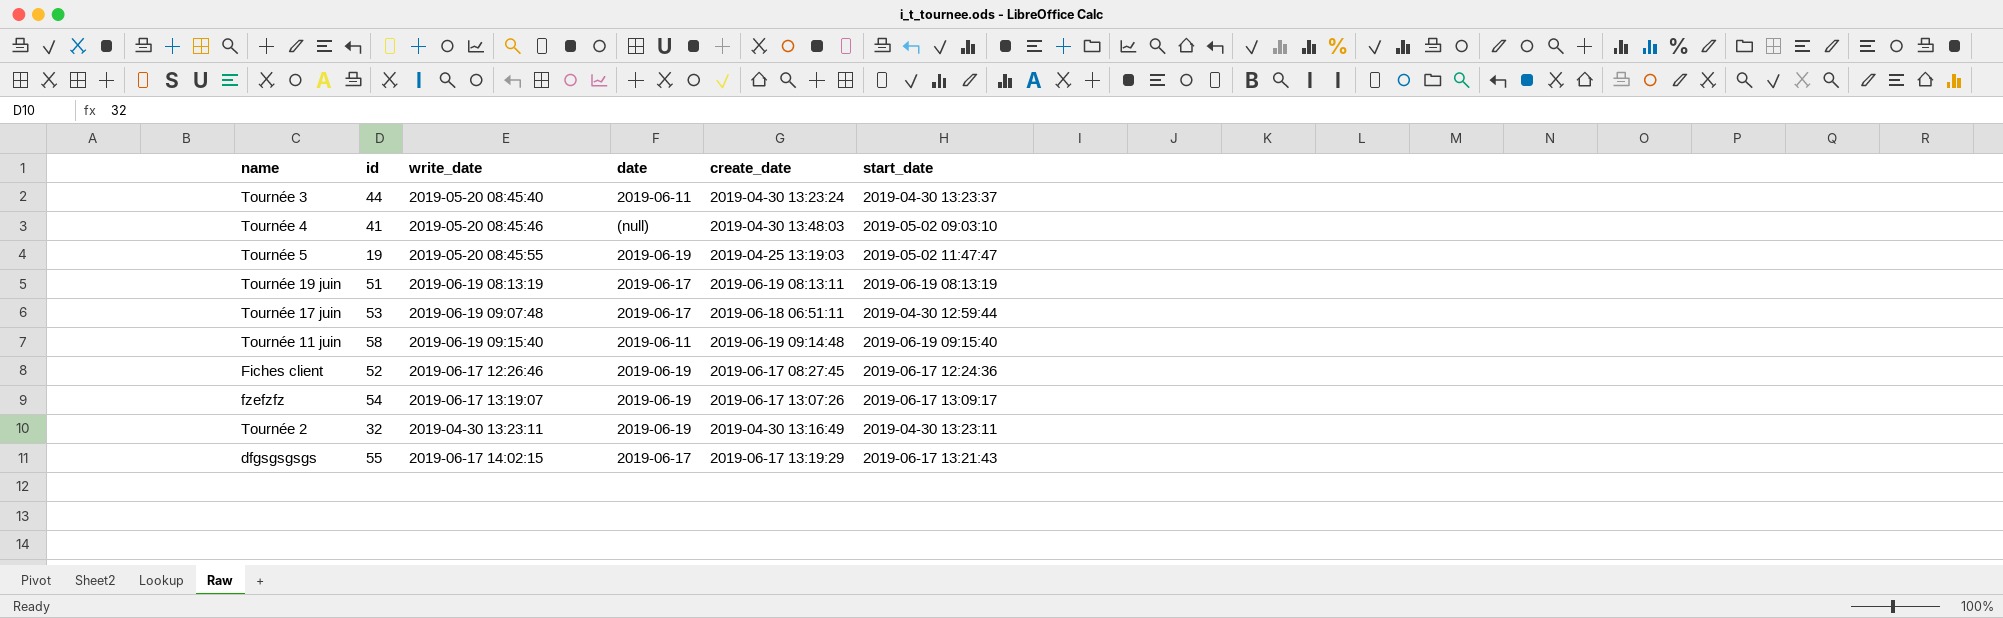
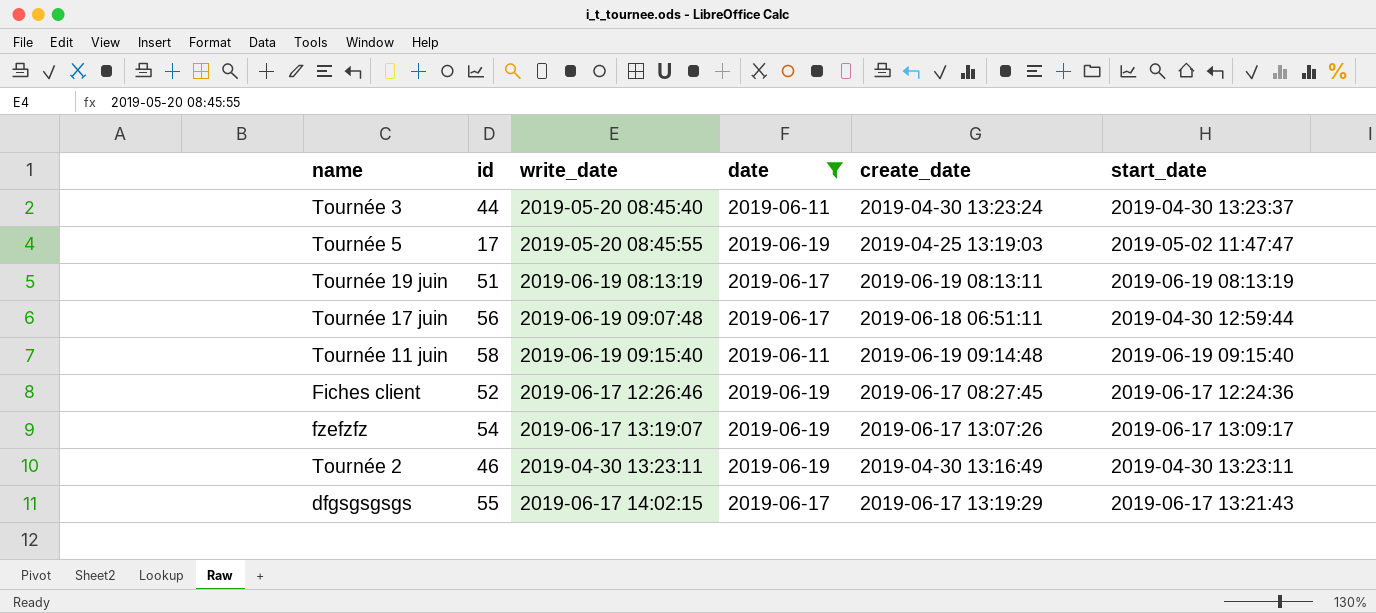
filter: none -> date != (null)
Tournée 5 | id: 19 -> 17
Tournée 17 juin | id: 53 -> 56
Tournée 2 | id: 32 -> 46

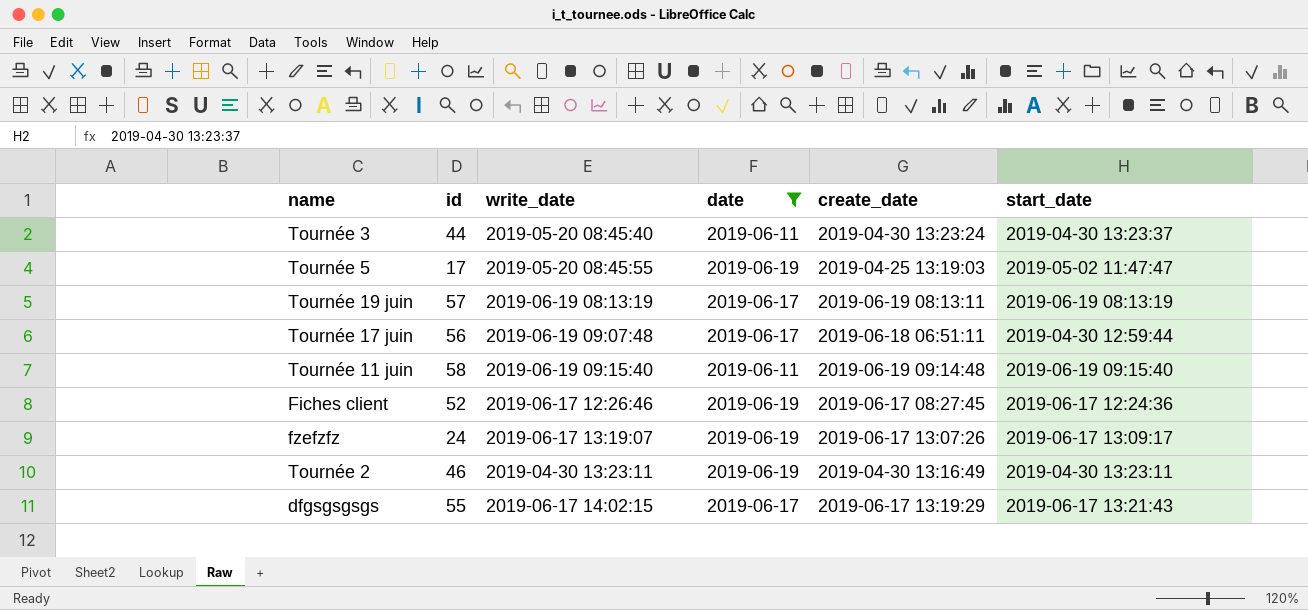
Tournée 19 juin | id: 51 -> 57
fzefzfz | id: 54 -> 24

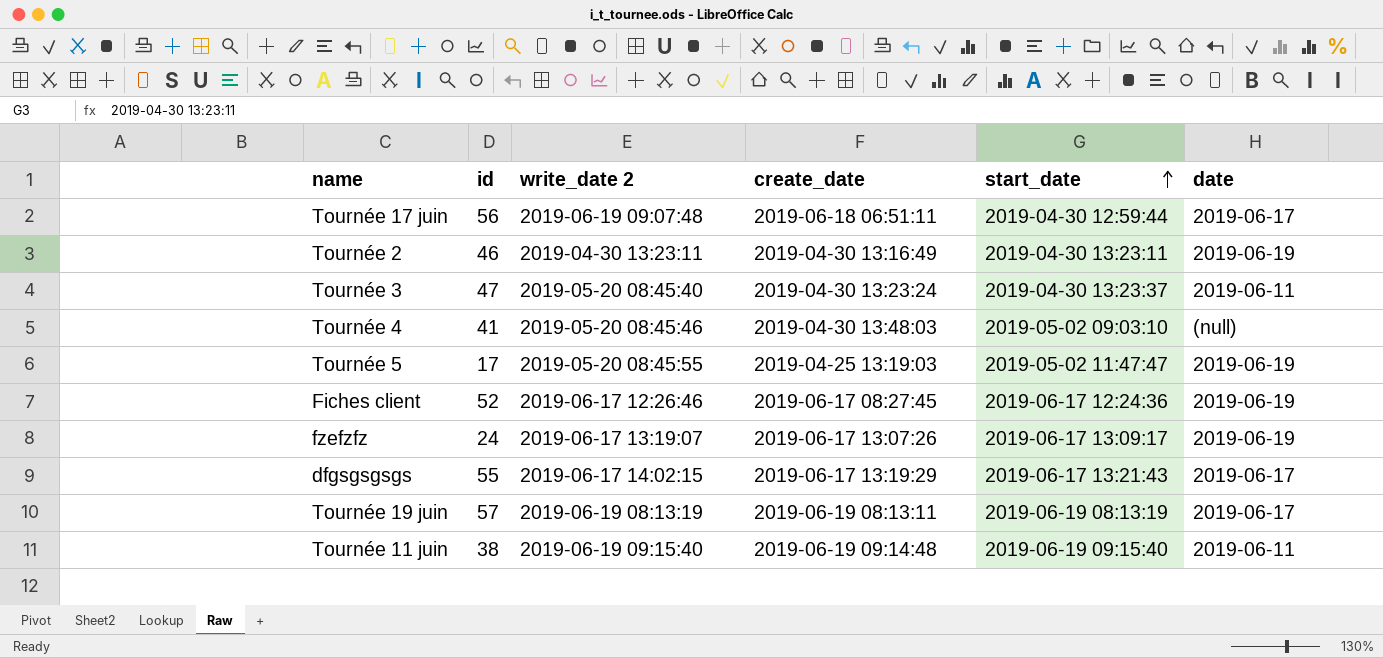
filter: date != (null) -> none
row order: none -> start_date ascending
column name: write_date -> write_date 2
column date | position: 4 -> 6
Tournée 3 | id: 44 -> 47
Tournée 11 juin | id: 58 -> 38

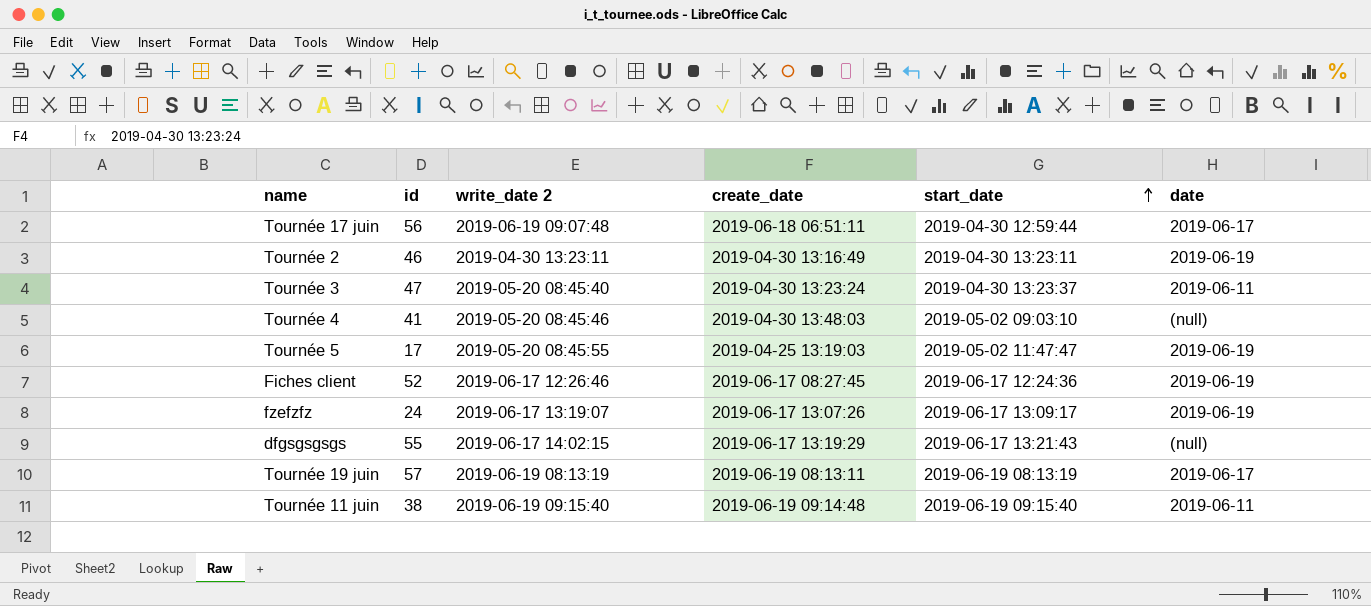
dfgsgsgsgs | date: 2019-06-17 -> (null)

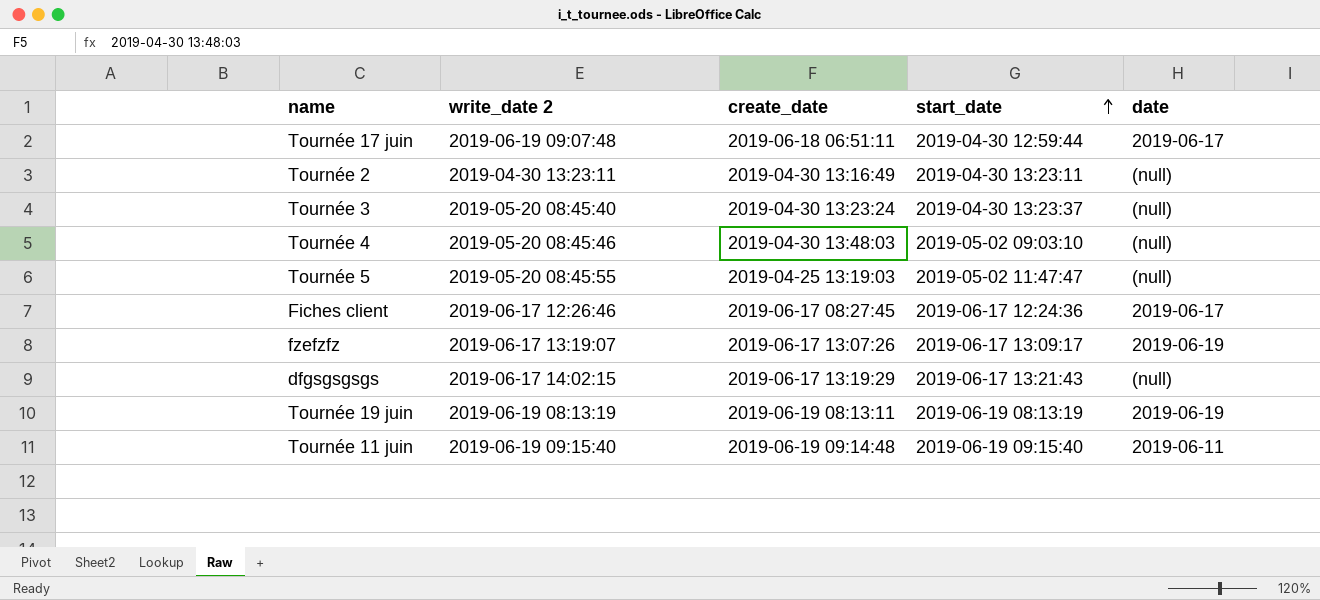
column id | position: 2 -> none
Tournée 2 | date: 2019-06-19 -> (null)
Tournée 3 | date: 2019-06-11 -> (null)
Tournée 5 | date: 2019-06-19 -> (null)
Fiches client | date: 2019-06-19 -> 2019-06-17
Tournée 19 juin | date: 2019-06-17 -> 2019-06-19

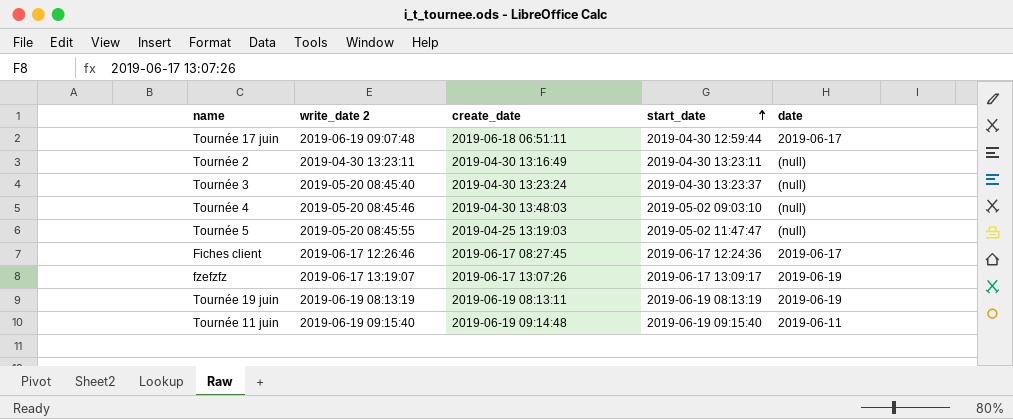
row dfgsgsgsgs: 2019-06-17 14:02:15 | 2019-06-17 13:19:29 | 2019-06-17 13:21:43 | (null) -> none

